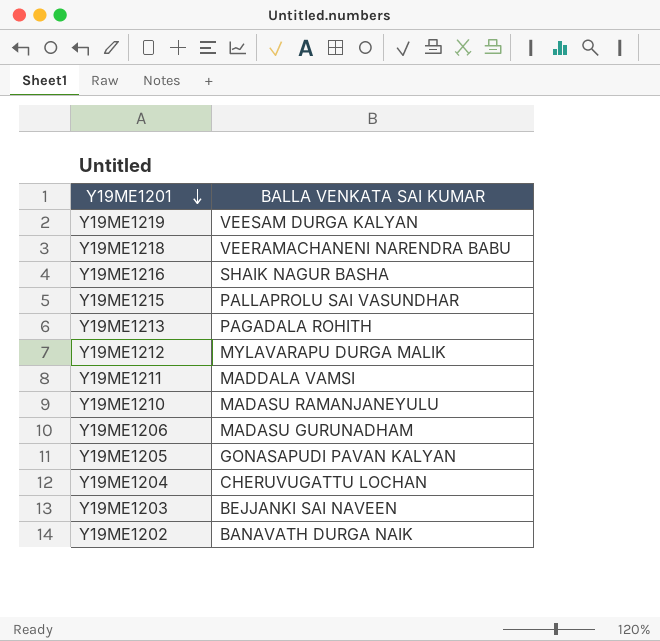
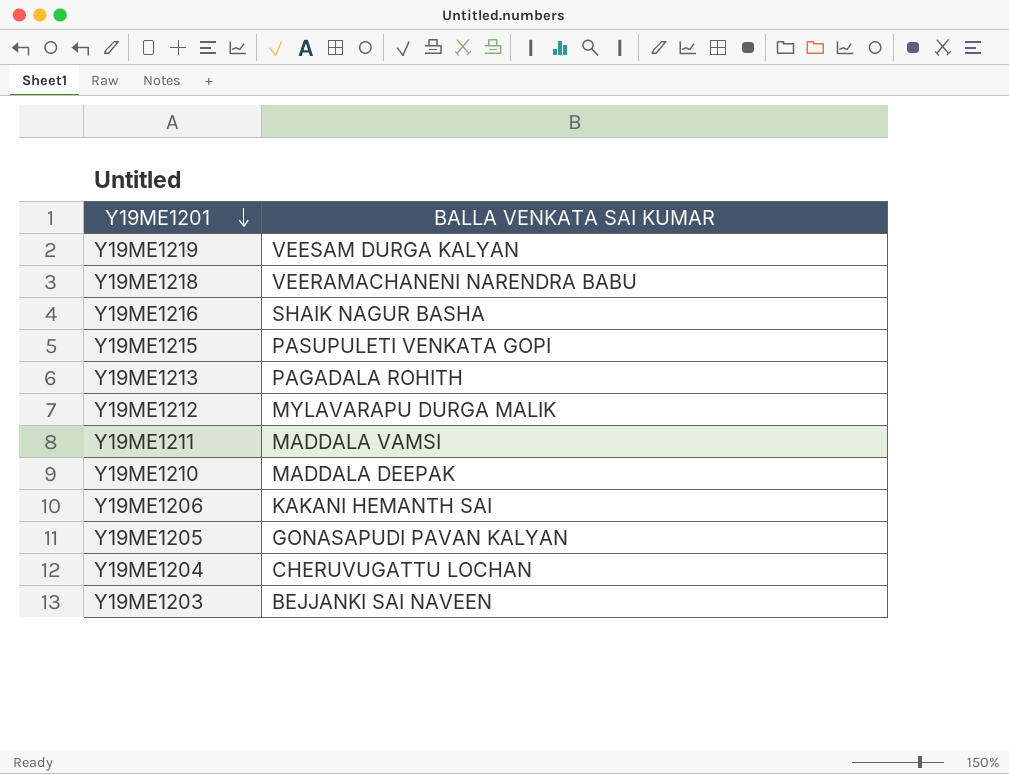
row Y19ME1202: BANAVATH DURGA NAIK -> none
Y19ME1215 | BALLA VENKATA SAI KUMAR: PALLAPROLU SAI VASUNDHAR -> PASUPULETI VENKATA GOPI
Y19ME1210 | BALLA VENKATA SAI KUMAR: MADASU RAMANJANEYULU -> MADDALA DEEPAK
Y19ME1206 | BALLA VENKATA SAI KUMAR: MADASU GURUNADHAM -> KAKANI HEMANTH SAI

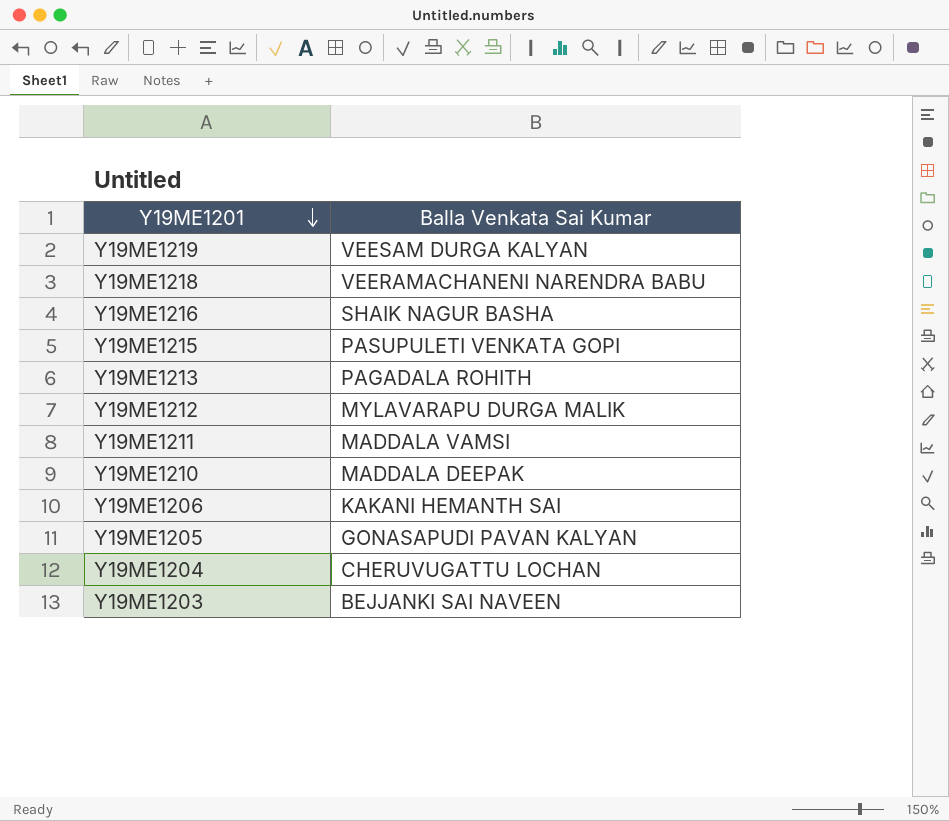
column name: BALLA VENKATA SAI KUMAR -> Balla Venkata Sai Kumar

